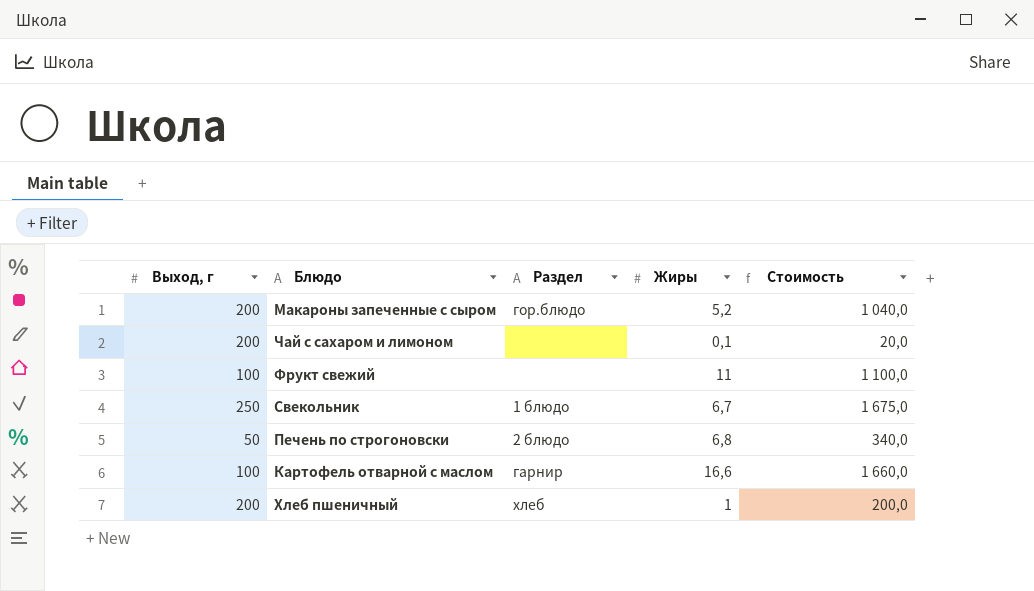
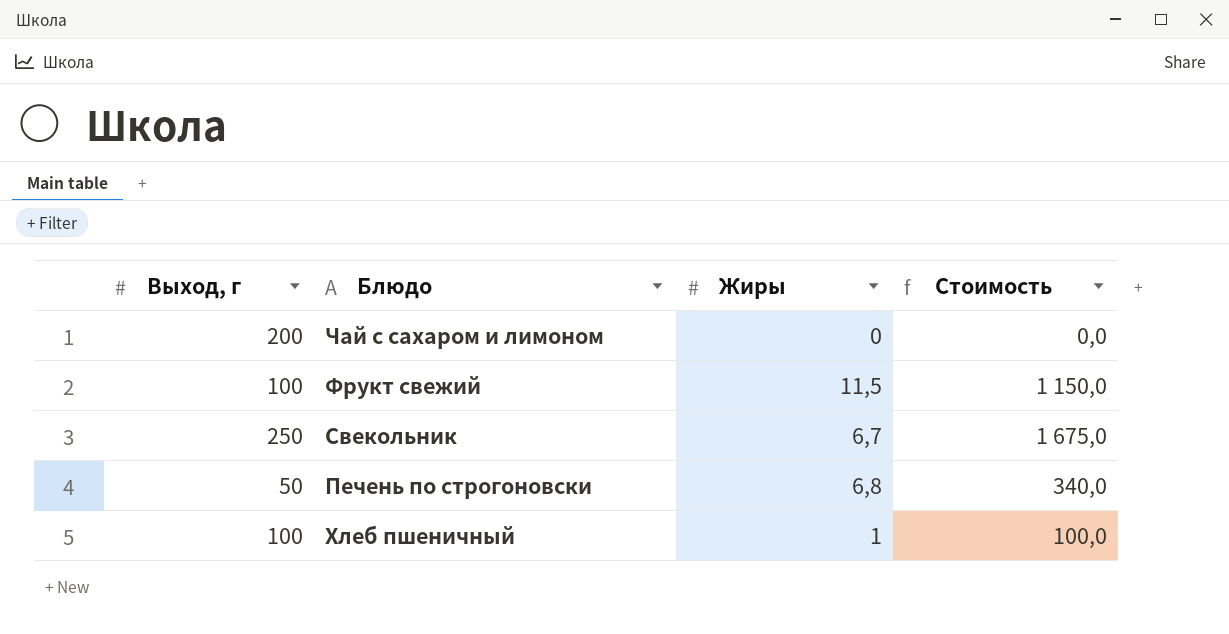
column Раздел | position: 3 -> none
row Макароны запеченные с сыром: 200 | гор.блюдо | 5,2 | 1 040,0 -> none
row Картофель отварной с маслом: 100 | гарнир | 16,6 | 1 660,0 -> none
Чай с сахаром и лимоном | Жиры: 0,1 -> 0
Чай с сахаром и лимоном | Стоимость: 20,0 -> 0,0
Фрукт свежий | Жиры: 11 -> 11,5
Фрукт свежий | Стоимость: 1 100,0 -> 1 150,0
Хлеб пшеничный | Выход, г: 200 -> 100
Хлеб пшеничный | Стоимость: 200,0 -> 100,0

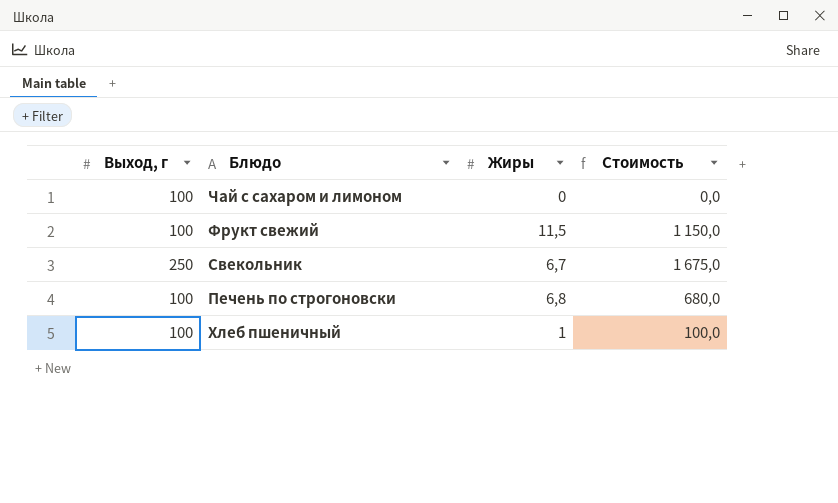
Чай с сахаром и лимоном | Выход, г: 200 -> 100
Печень по строгоновски | Выход, г: 50 -> 100
Печень по строгоновски | Стоимость: 340,0 -> 680,0

